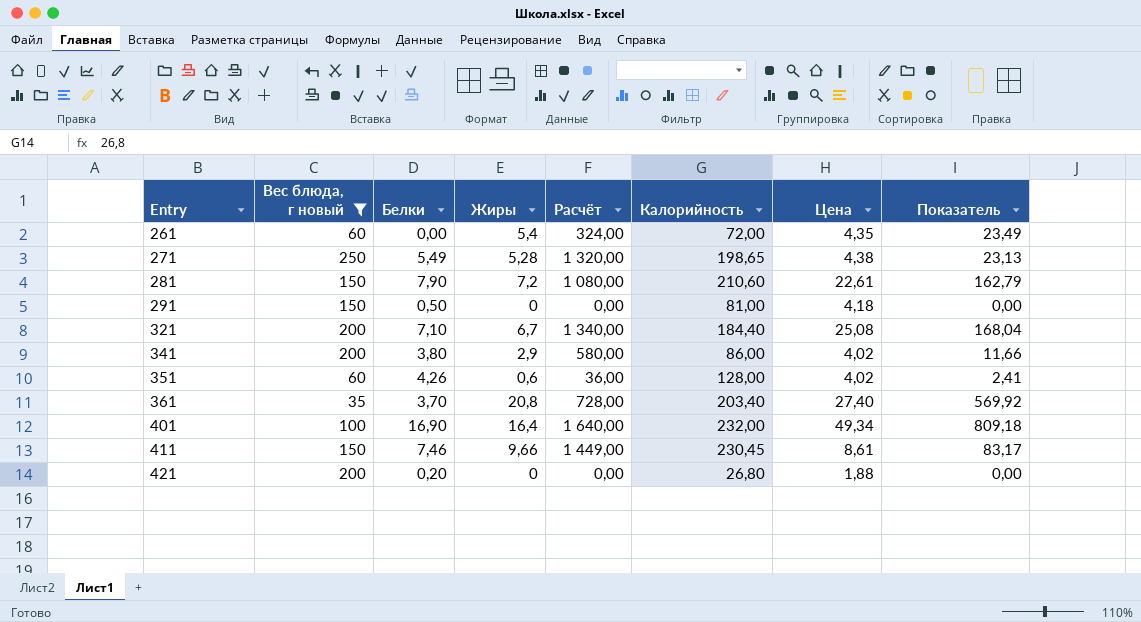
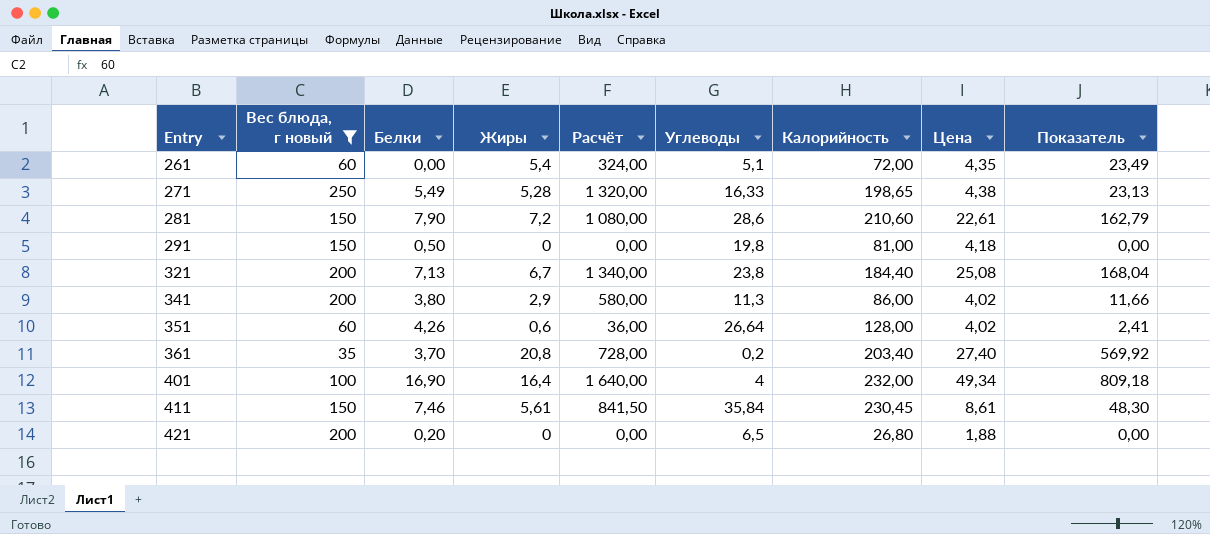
column Углеводы | position: none -> 6
321 | Белки: 7,10 -> 7,13
411 | Жиры: 9,66 -> 5,61
411 | Расчёт: 1 449,00 -> 841,50
411 | Показатель: 83,17 -> 48,30

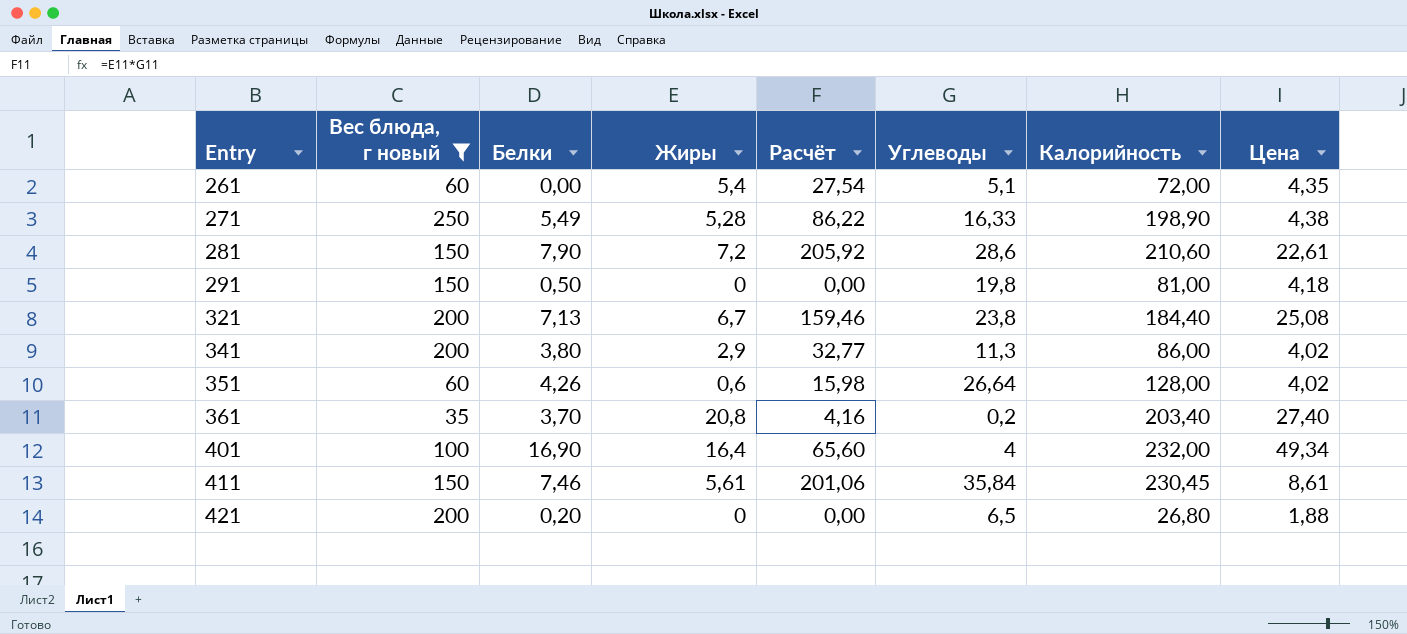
column Показатель | formula: [Жиры] * [Цена] -> none
column Расчёт | formula: [Вес блюда, г новый] * [Жиры] -> [Жиры] * [Углеводы]
271 | Калорийность: 198,65 -> 198,90

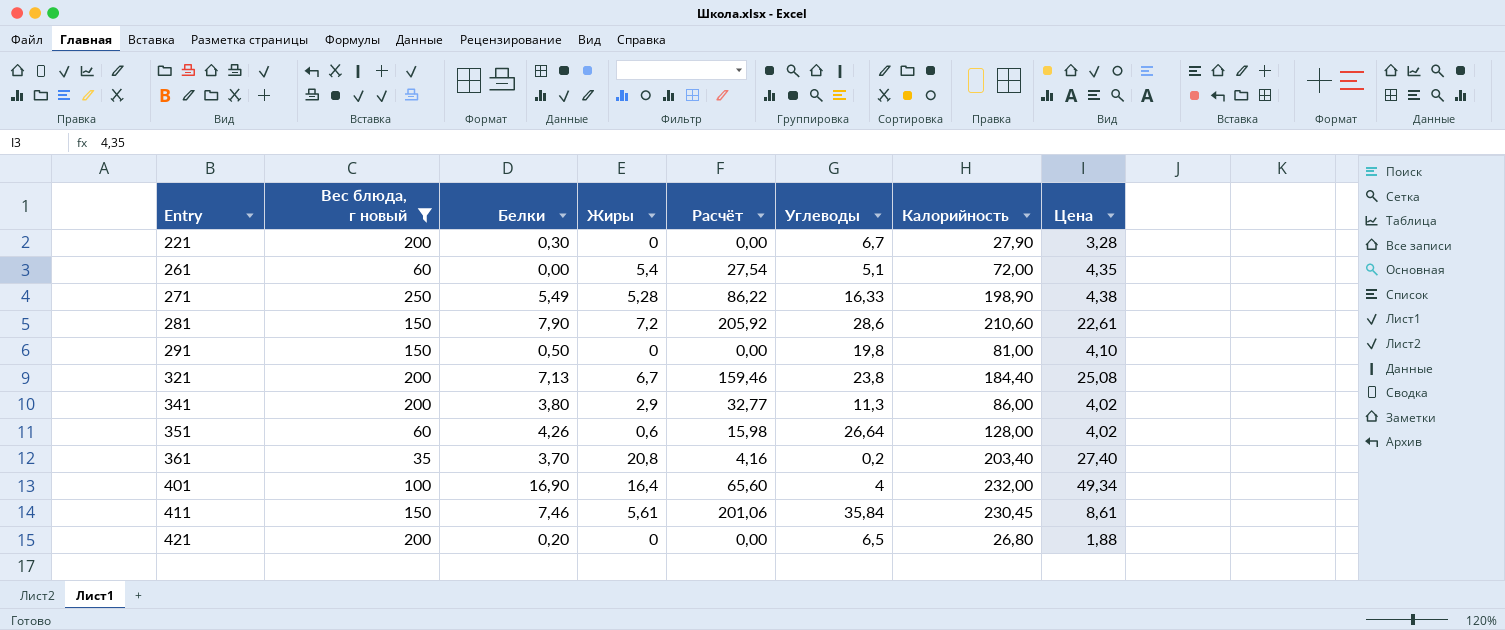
row 221: none -> 200 | 0,30 | 0 | 0,00 | 6,7 | 27,90 | 3,28
291 | Цена: 4,18 -> 4,10

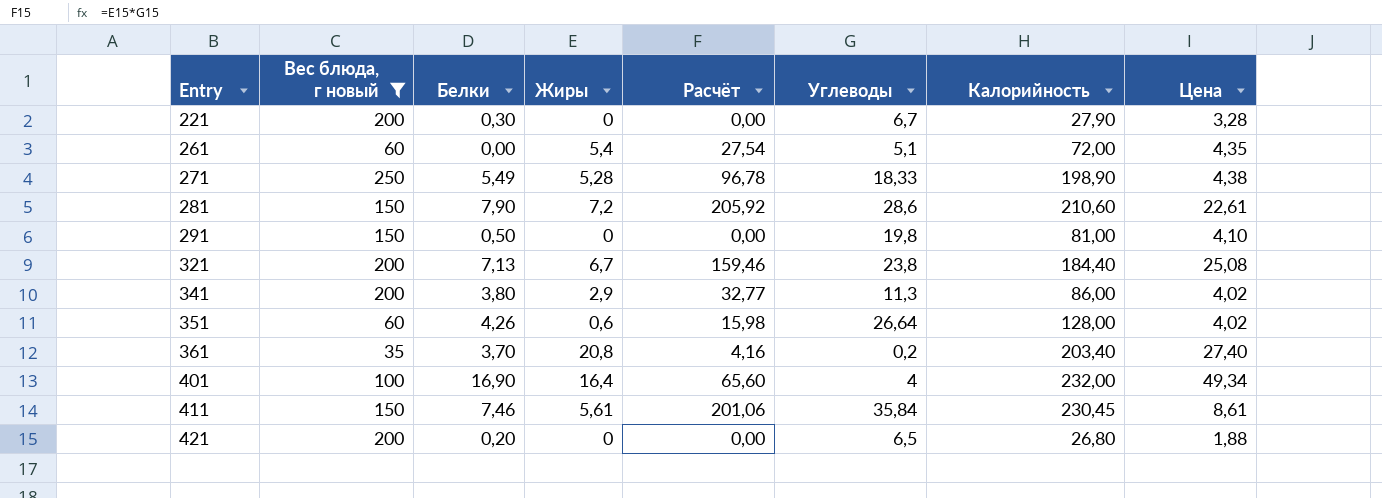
271 | Расчёт: 86,22 -> 96,78
271 | Углеводы: 16,33 -> 18,33

